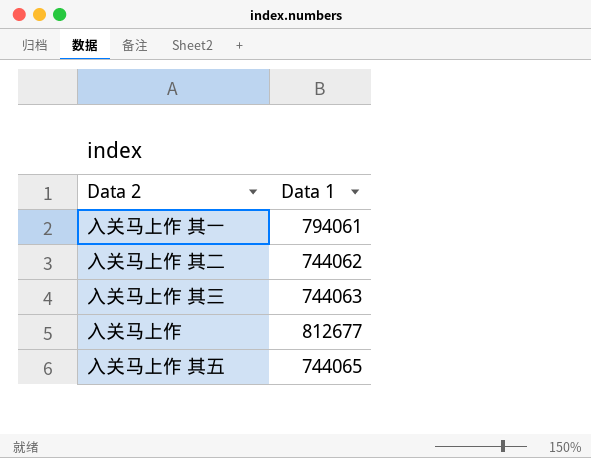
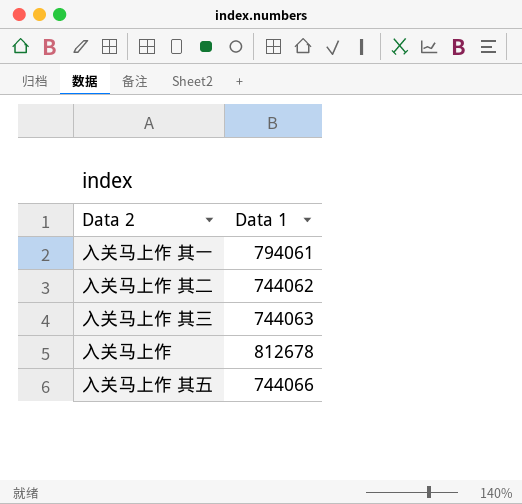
入关马上作 | Data 1: 812677 -> 812678
入关马上作 其五 | Data 1: 744065 -> 744066

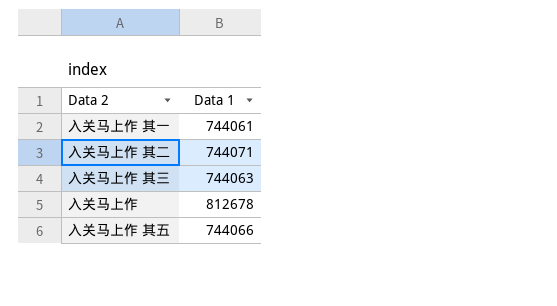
入关马上作 其一 | Data 1: 794061 -> 744061
入关马上作 其二 | Data 1: 744062 -> 744071

